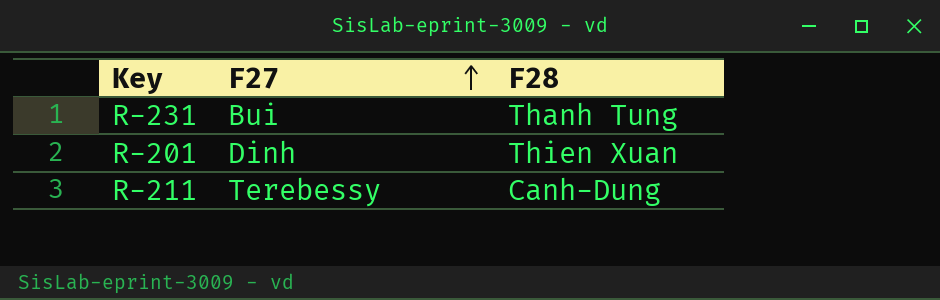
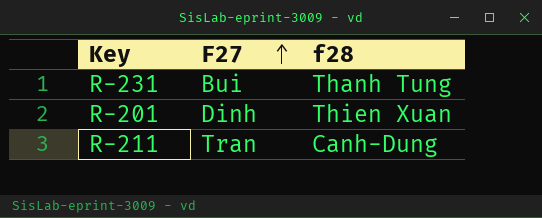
column name: F28 -> f28
R-211 | F27: Terebessy -> Tran

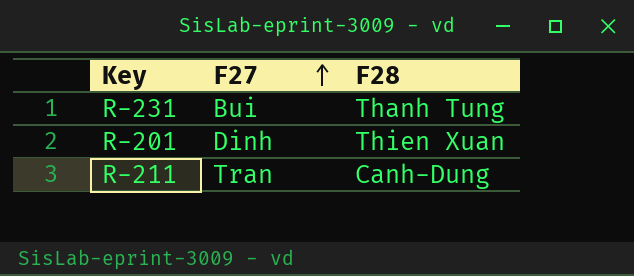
column name: f28 -> F28

